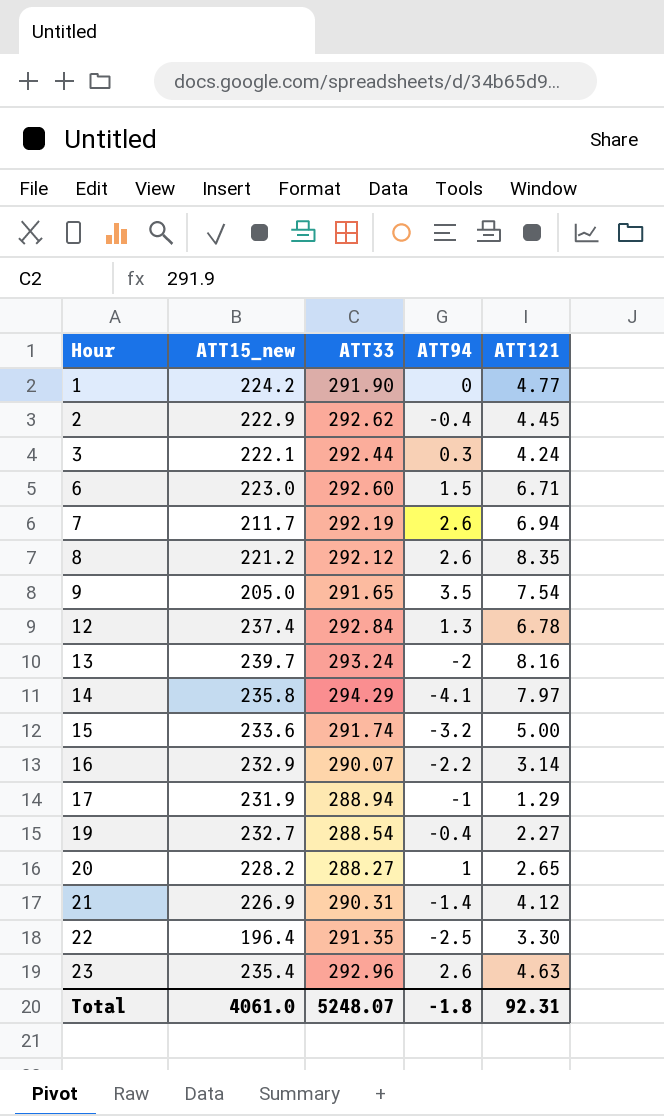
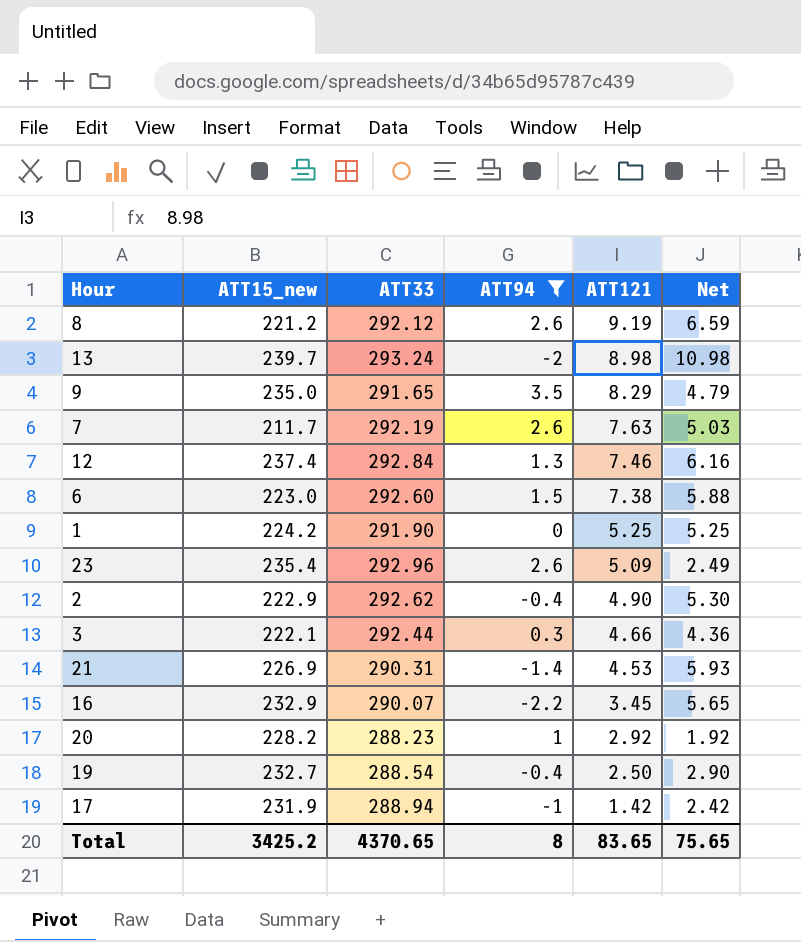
filter: none -> ATT94 >= -2.2
row order: Hour ascending -> ATT121 descending
column Net | formula: none -> [ATT121] - [ATT94]
8 | ATT121: 8.35 -> 9.19
13 | ATT121: 8.16 -> 8.98
9 | ATT15_new: 205.0 -> 235.0
9 | ATT121: 7.54 -> 8.29
7 | ATT121: 6.94 -> 7.63
12 | ATT121: 6.78 -> 7.46
6 | ATT121: 6.71 -> 7.38
1 | ATT121: 4.77 -> 5.25
23 | ATT121: 4.63 -> 5.09
2 | ATT121: 4.45 -> 4.90
3 | ATT121: 4.24 -> 4.66
21 | ATT121: 4.12 -> 4.53
16 | ATT121: 3.14 -> 3.45
20 | ATT33: 288.27 -> 288.23
20 | ATT121: 2.65 -> 2.92
19 | ATT121: 2.27 -> 2.50
17 | ATT121: 1.29 -> 1.42
Total | ATT15_new: 4061.0 -> 3425.2
Total | ATT33: 5248.07 -> 4370.65
Total | ATT94: -1.8 -> 8
Total | ATT121: 92.31 -> 83.65

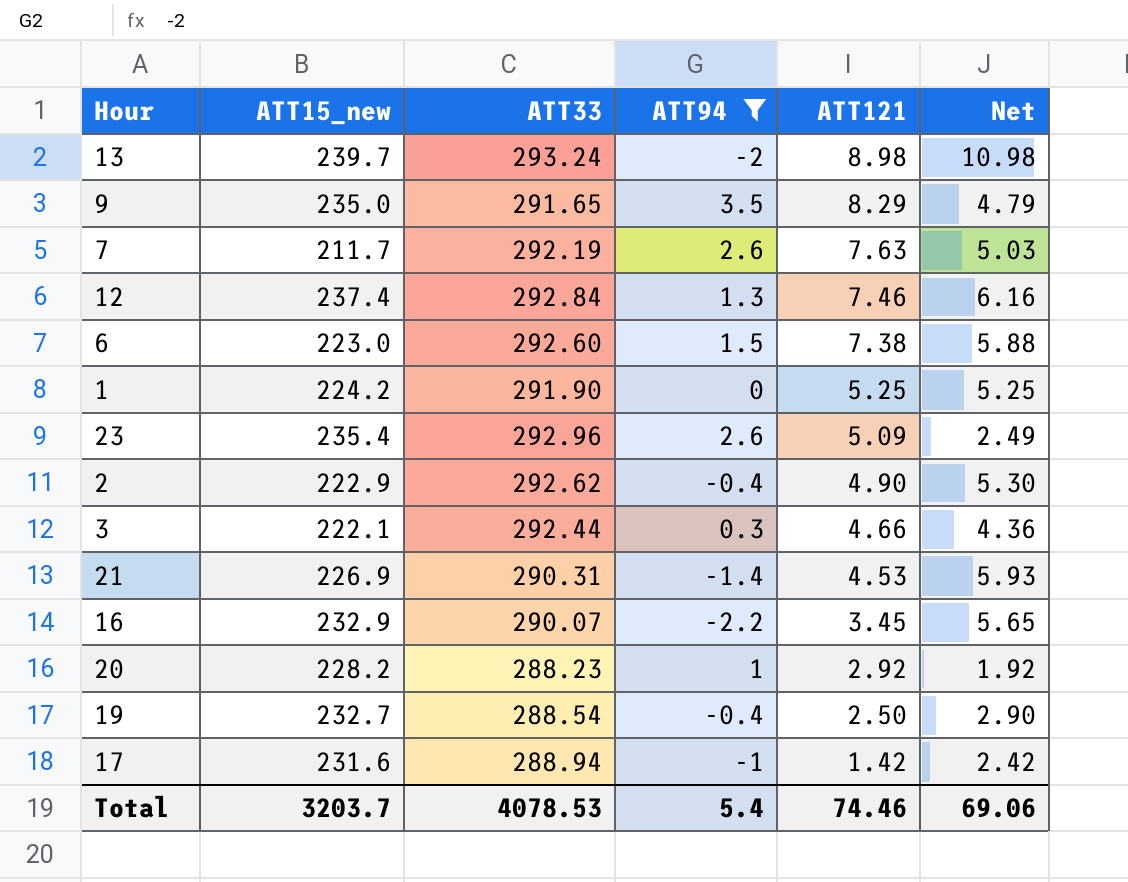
row 8: 221.2 | 292.12 | 2.6 | 9.19 | 6.59 -> none
17 | ATT15_new: 231.9 -> 231.6
Total | ATT15_new: 3425.2 -> 3203.7
Total | ATT33: 4370.65 -> 4078.53
Total | ATT94: 8 -> 5.4
Total | ATT121: 83.65 -> 74.46
Total | Net: 75.65 -> 69.06

